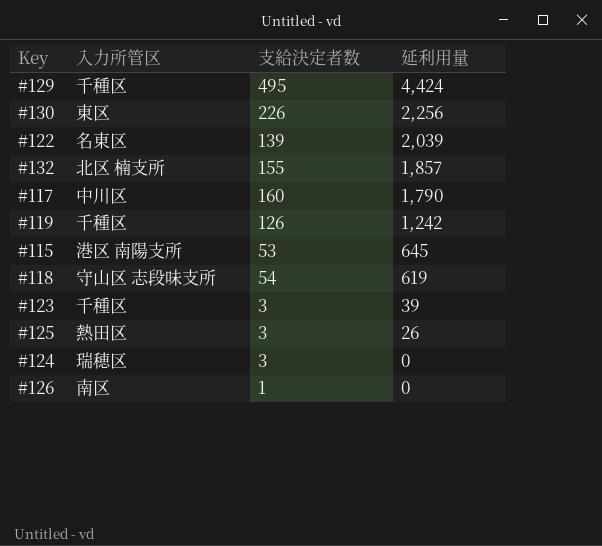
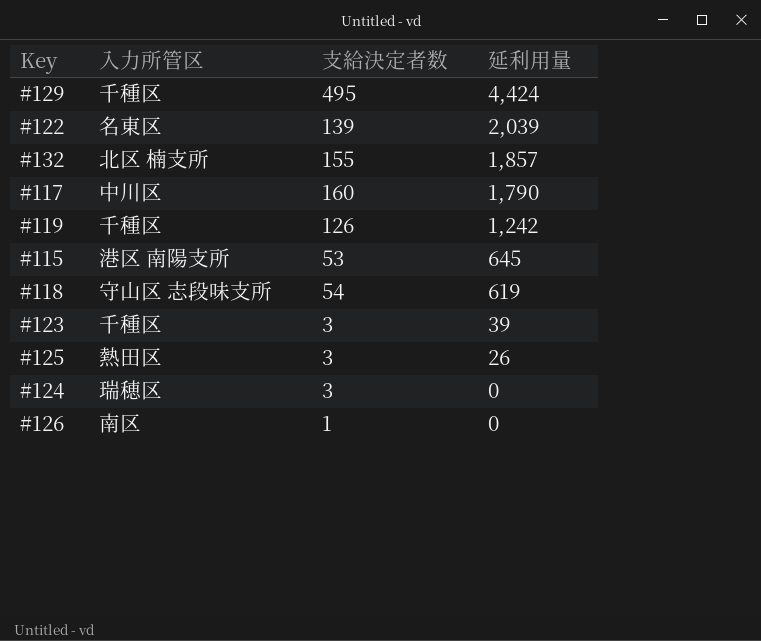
row #130: 東区 | 226 | 2,256 -> none

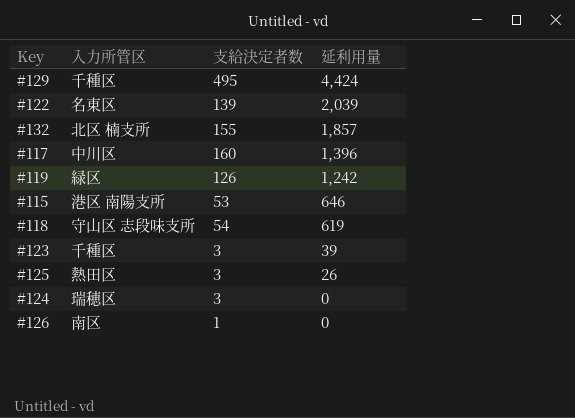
#117 | 延利用量: 1,790 -> 1,396
#119 | 入力所管区: 千種区 -> 緑区
#115 | 延利用量: 645 -> 646

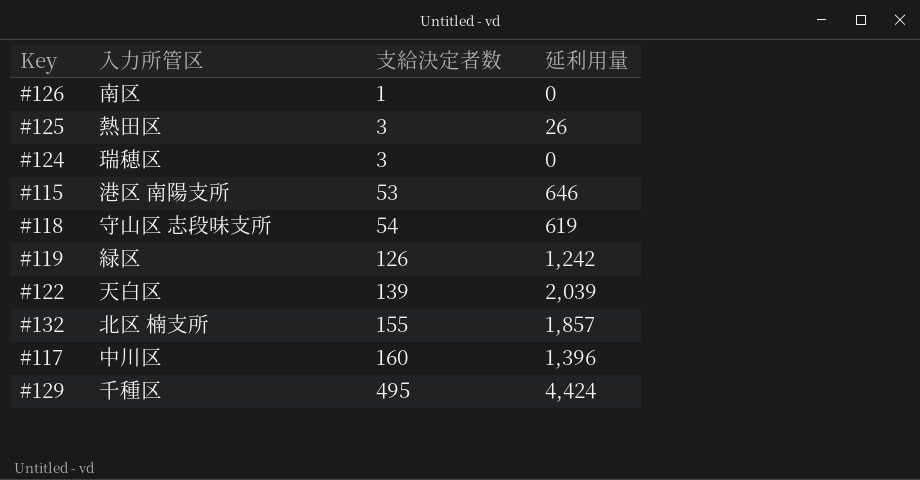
row order: 延利用量 descending -> 支給決定者数 ascending
row #123: 千種区 | 3 | 39 -> none
#122 | 入力所管区: 名東区 -> 天白区

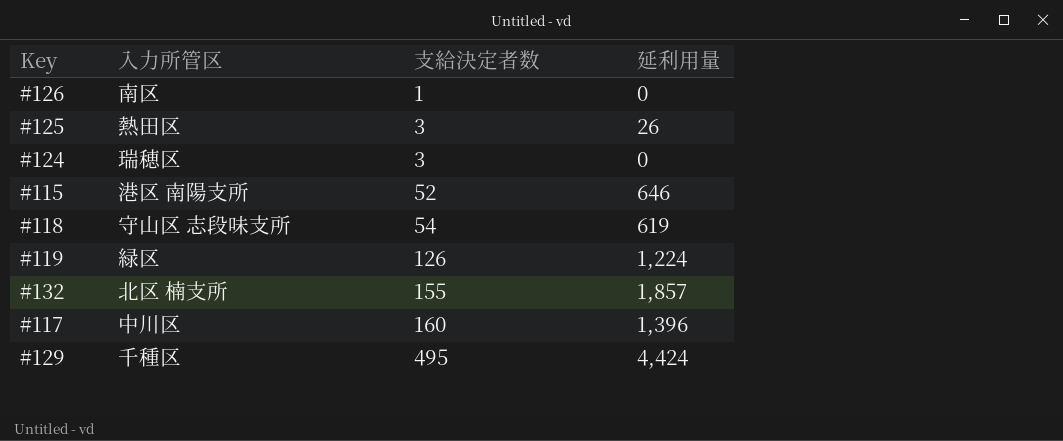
row #122: 天白区 | 139 | 2,039 -> none
#115 | 支給決定者数: 53 -> 52
#119 | 延利用量: 1,242 -> 1,224

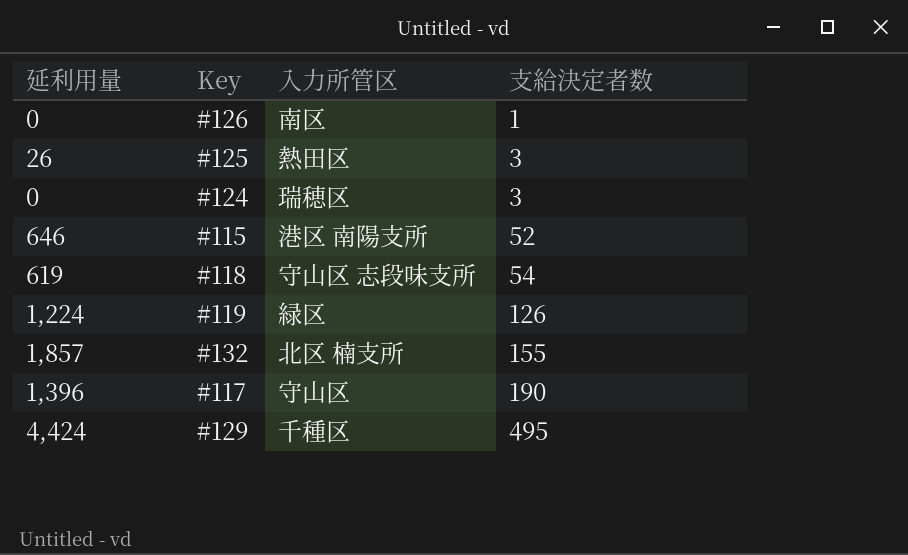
column 延利用量 | position: 4 -> 1
#117 | 入力所管区: 中川区 -> 守山区
#117 | 支給決定者数: 160 -> 190

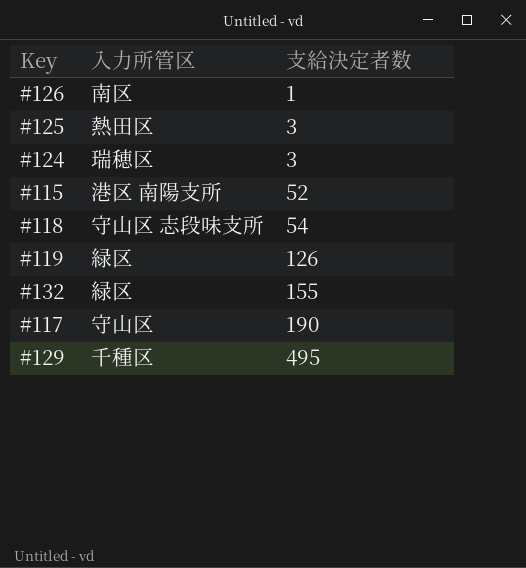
column 延利用量 | position: 1 -> none
#132 | 入力所管区: 北区 楠支所 -> 緑区

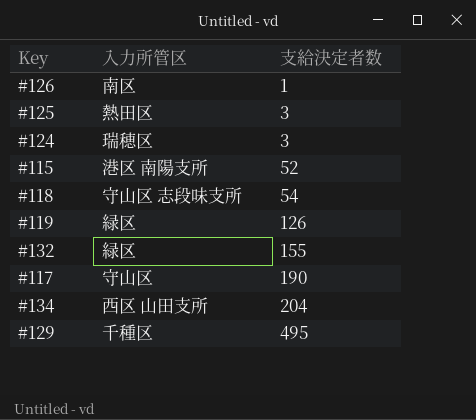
row #134: none -> 西区 山田支所 | 204

